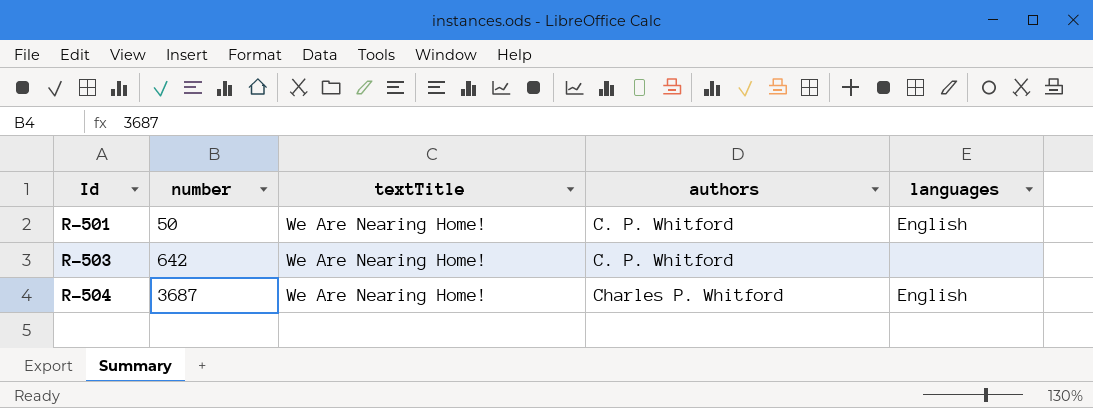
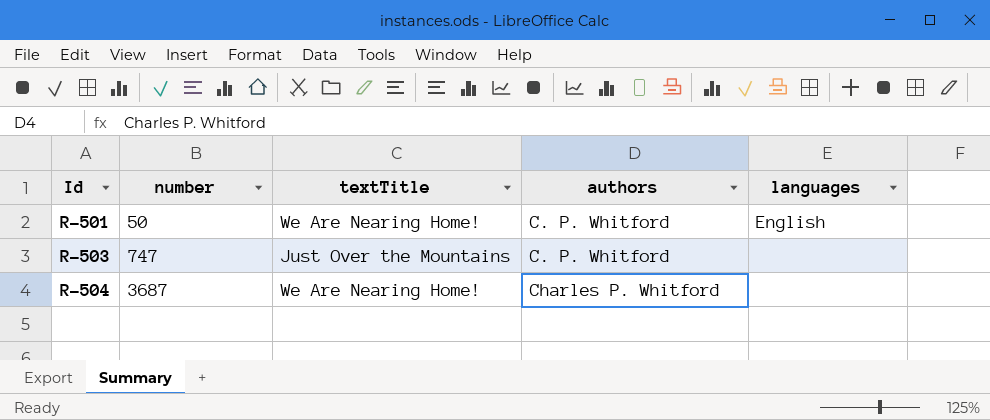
R-503 | number: 642 -> 747
R-503 | textTitle: We Are Nearing Home! -> Just Over the Mountains
R-504 | languages: English -> none

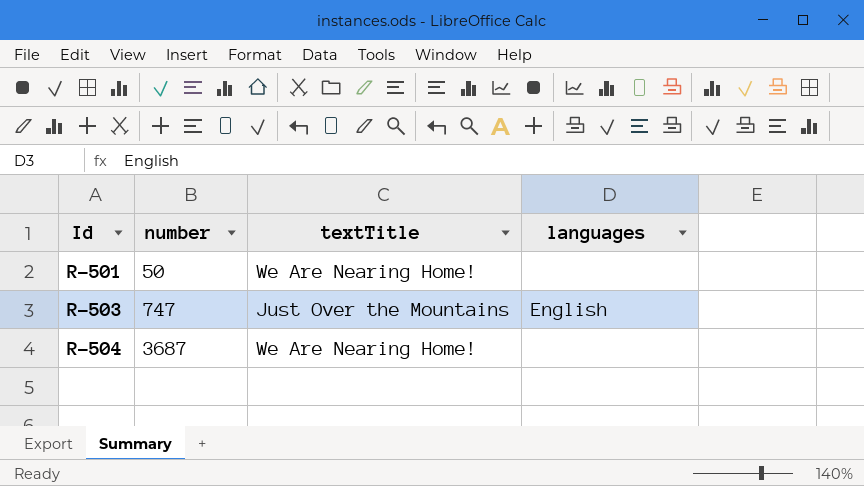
column authors | position: 4 -> none
R-501 | languages: English -> none
R-503 | languages: none -> English

